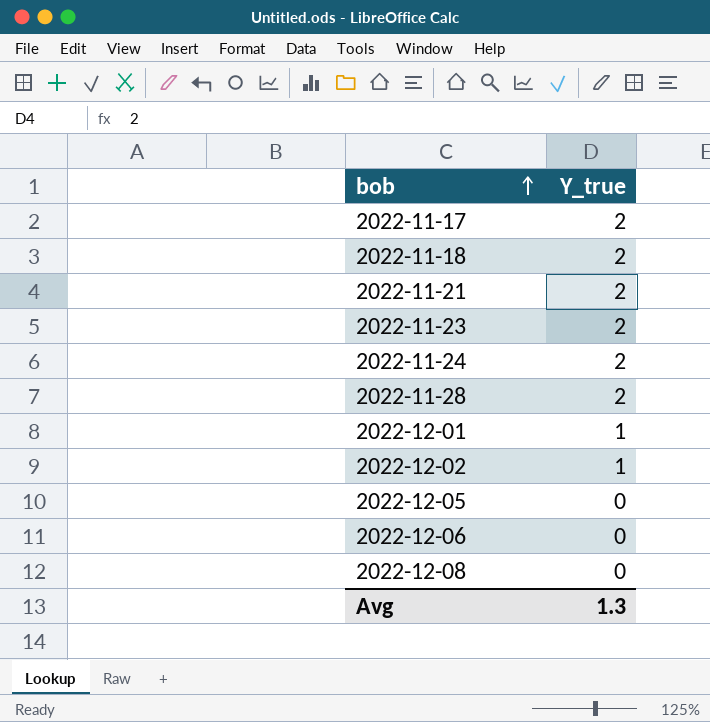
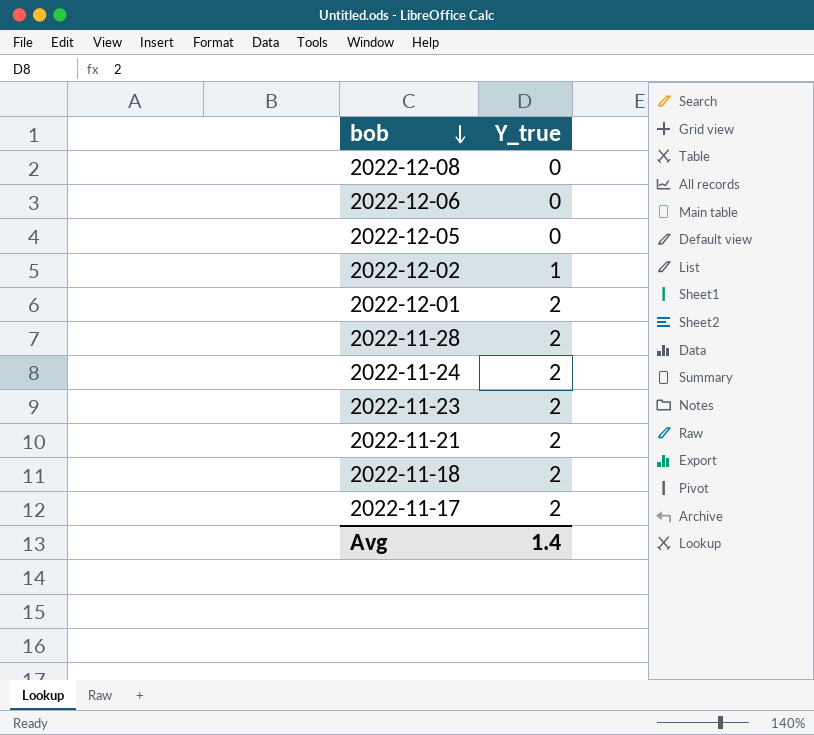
row order: bob ascending -> bob descending
2022-12-01 | Y_true: 1 -> 2
Avg | Y_true: 1.3 -> 1.4

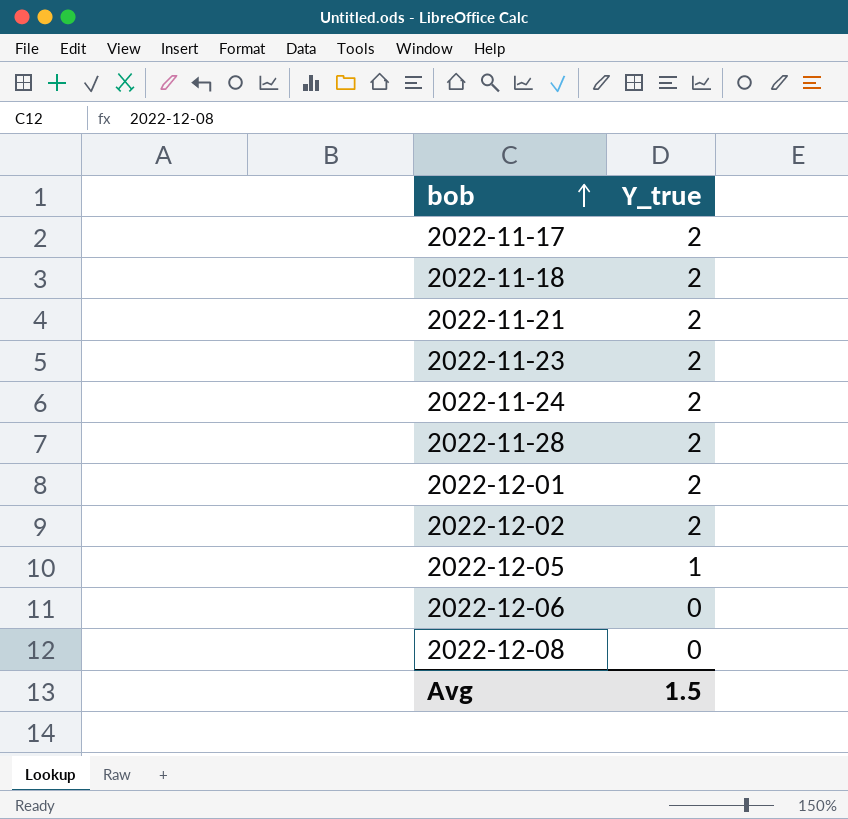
row order: bob descending -> bob ascending
2022-12-02 | Y_true: 1 -> 2
2022-12-05 | Y_true: 0 -> 1
Avg | Y_true: 1.4 -> 1.5

